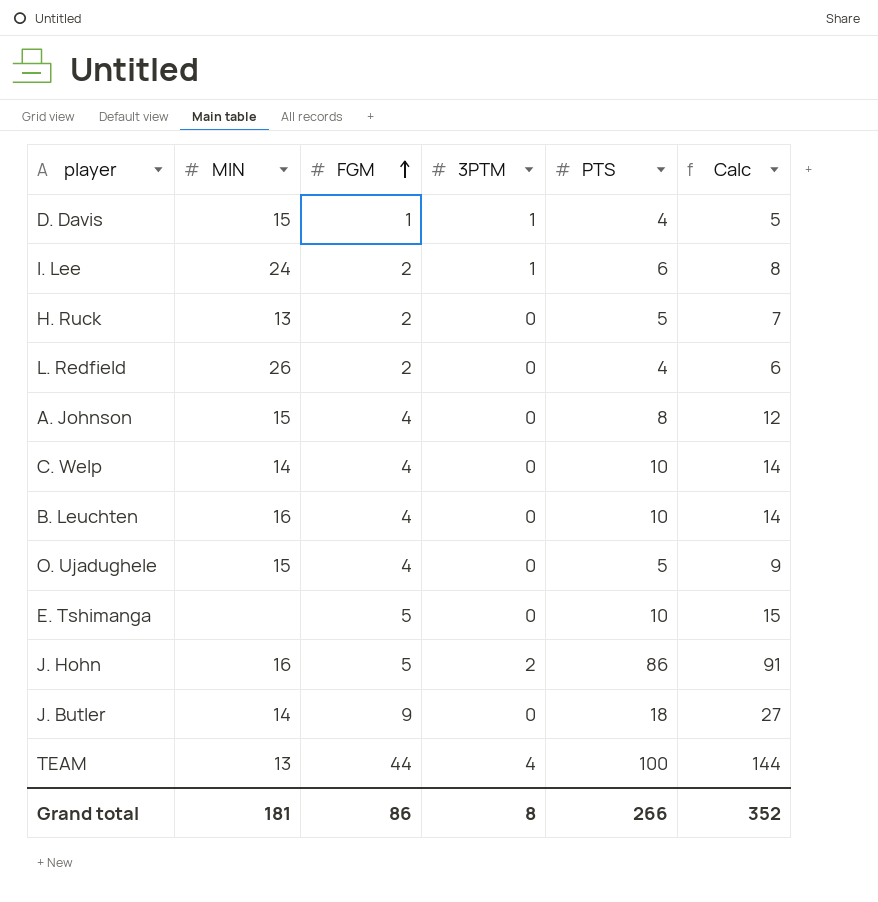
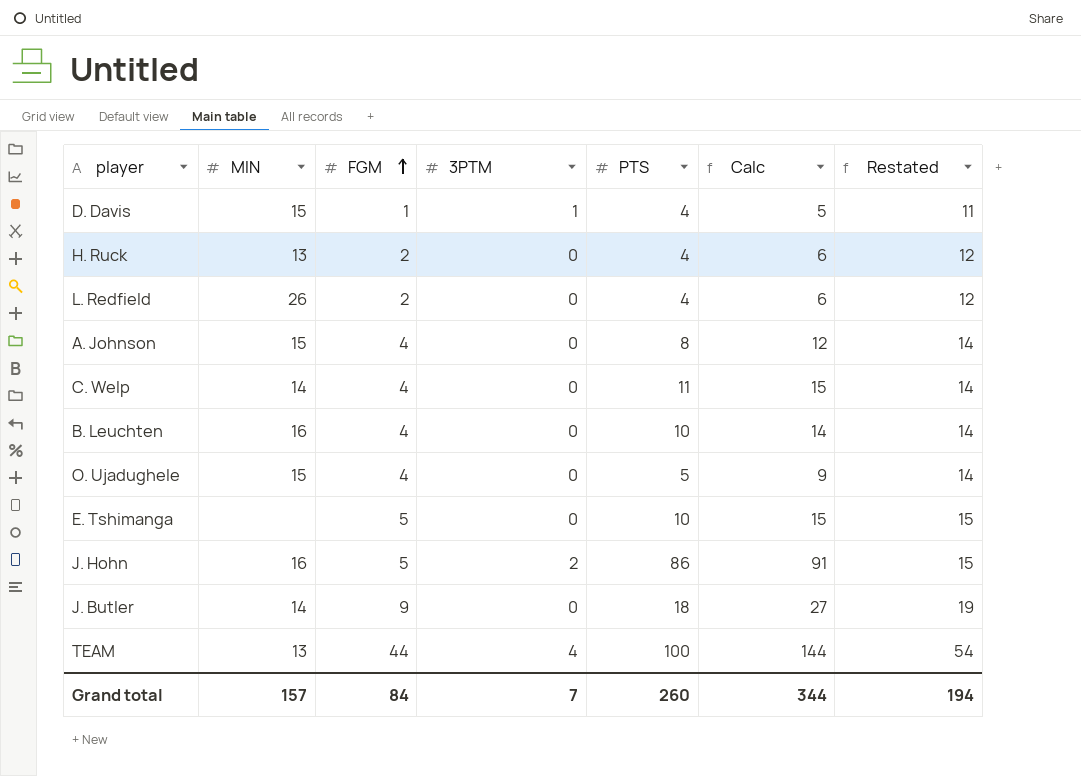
column Restated | formula: none -> [FGM] + 10
row I. Lee: 24 | 2 | 1 | 6 | 8 -> none
H. Ruck | PTS: 5 -> 4
H. Ruck | Calc: 7 -> 6
C. Welp | PTS: 10 -> 11
C. Welp | Calc: 14 -> 15
Grand total | MIN: 181 -> 157
Grand total | FGM: 86 -> 84
Grand total | 3PTM: 8 -> 7
Grand total | PTS: 266 -> 260
Grand total | Calc: 352 -> 344

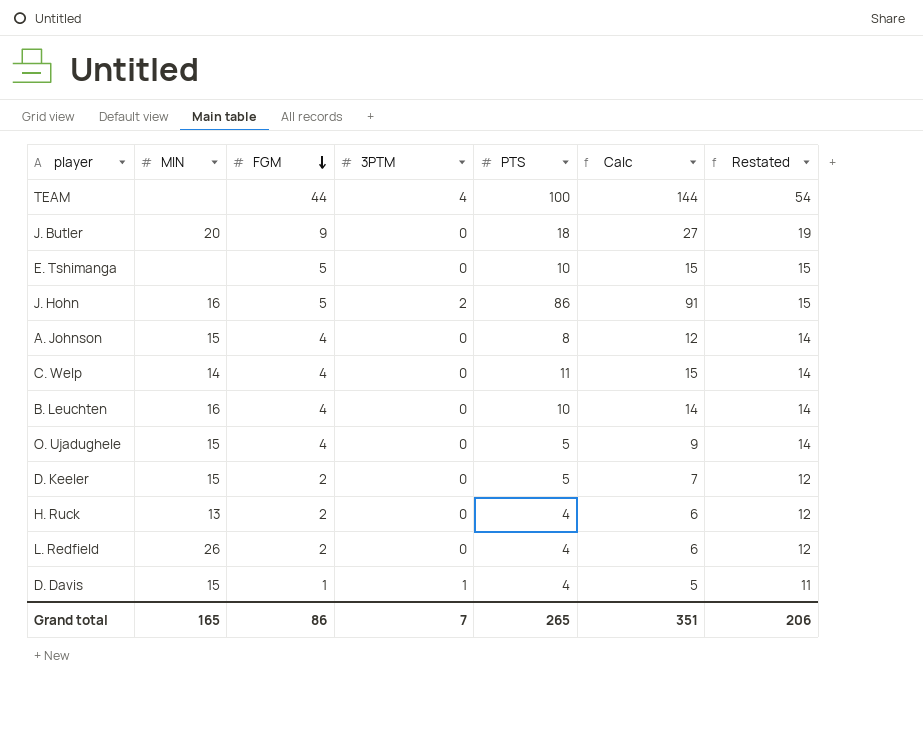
row order: FGM ascending -> FGM descending
TEAM | MIN: 13 -> none
J. Butler | MIN: 14 -> 20
row D. Keeler: none -> 15 | 2 | 0 | 5 | 7 | 12
Grand total | MIN: 157 -> 165
Grand total | FGM: 84 -> 86
Grand total | PTS: 260 -> 265
Grand total | Calc: 344 -> 351
Grand total | Restated: 194 -> 206

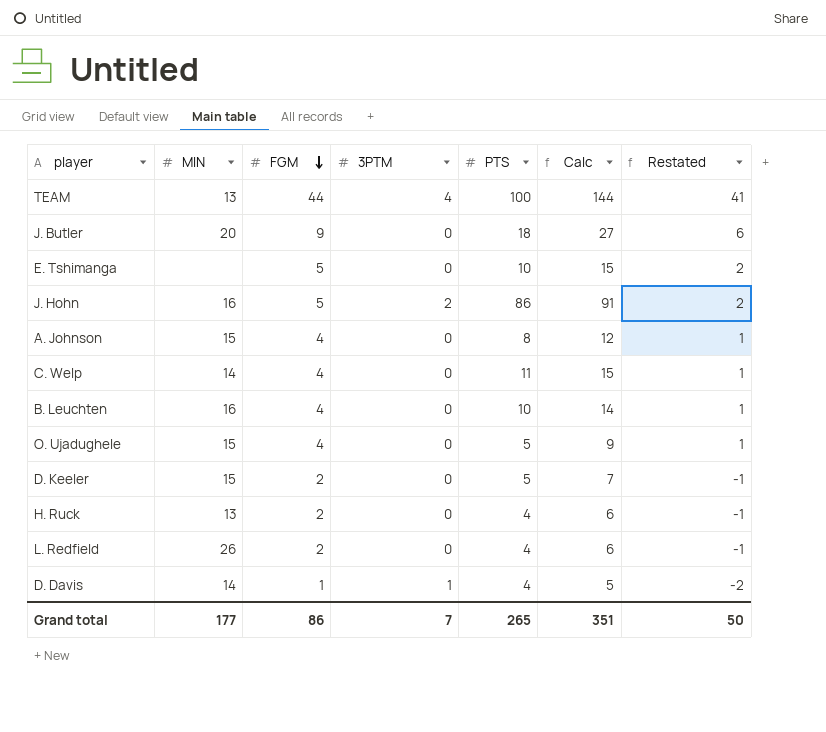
column Restated | formula: [FGM] + 10 -> [FGM] - 3
TEAM | MIN: none -> 13
D. Davis | MIN: 15 -> 14
Grand total | MIN: 165 -> 177
Grand total | Restated: 206 -> 50

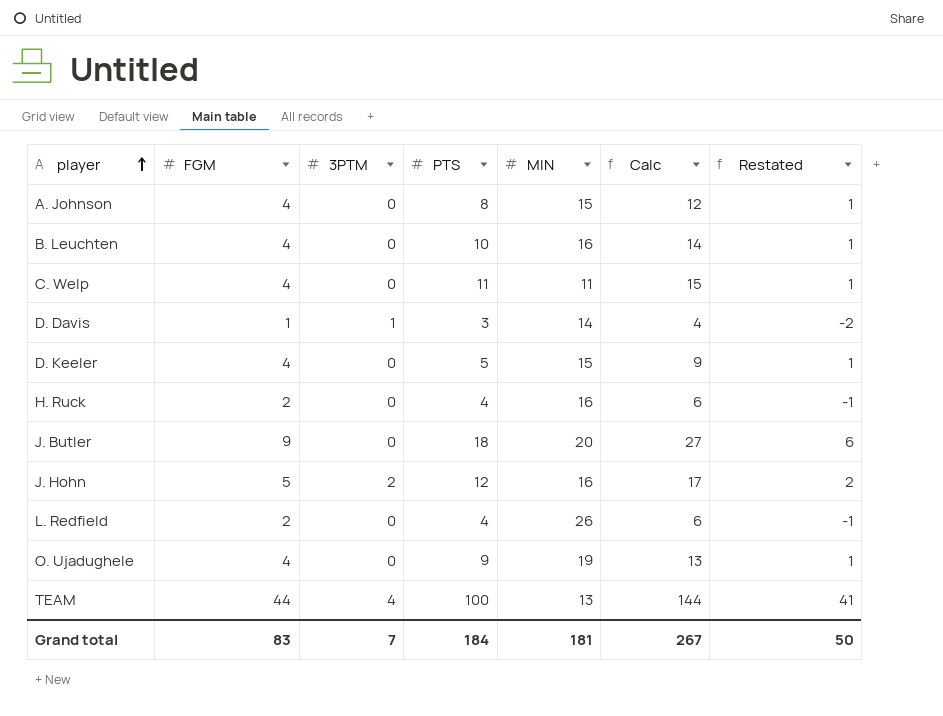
row order: FGM descending -> player ascending
column MIN | position: 2 -> 5
row E. Tshimanga: none | 5 | 0 | 10 | 15 | 2 -> none
C. Welp | MIN: 14 -> 11
D. Davis | PTS: 4 -> 3
D. Davis | Calc: 5 -> 4
D. Keeler | FGM: 2 -> 4
D. Keeler | Calc: 7 -> 9
D. Keeler | Restated: -1 -> 1
H. Ruck | MIN: 13 -> 16
J. Hohn | PTS: 86 -> 12
J. Hohn | Calc: 91 -> 17
O. Ujadughele | PTS: 5 -> 9
O. Ujadughele | MIN: 15 -> 19
O. Ujadughele | Calc: 9 -> 13
Grand total | FGM: 86 -> 83
Grand total | PTS: 265 -> 184
Grand total | MIN: 177 -> 181
Grand total | Calc: 351 -> 267

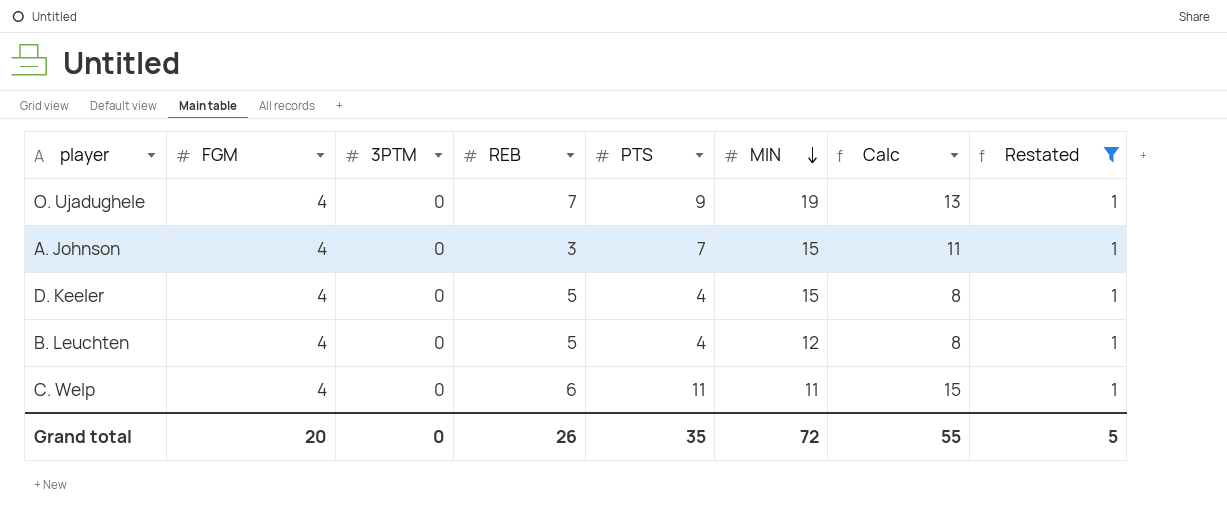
filter: none -> Restated = 1
row order: player ascending -> MIN descending
column REB | position: none -> 4
A. Johnson | PTS: 8 -> 7
A. Johnson | Calc: 12 -> 11
D. Keeler | PTS: 5 -> 4
D. Keeler | Calc: 9 -> 8
B. Leuchten | PTS: 10 -> 4
B. Leuchten | MIN: 16 -> 12
B. Leuchten | Calc: 14 -> 8
Grand total | FGM: 83 -> 20
Grand total | 3PTM: 7 -> 0
Grand total | PTS: 184 -> 35
Grand total | MIN: 181 -> 72
Grand total | Calc: 267 -> 55
Grand total | Restated: 50 -> 5

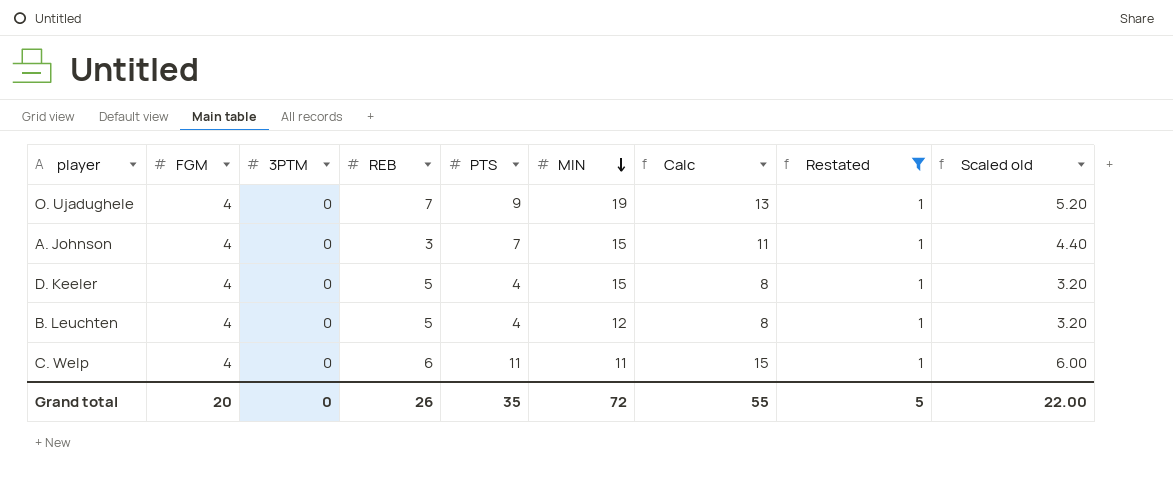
column Scaled old | formula: none -> [Calc] * 0.4

